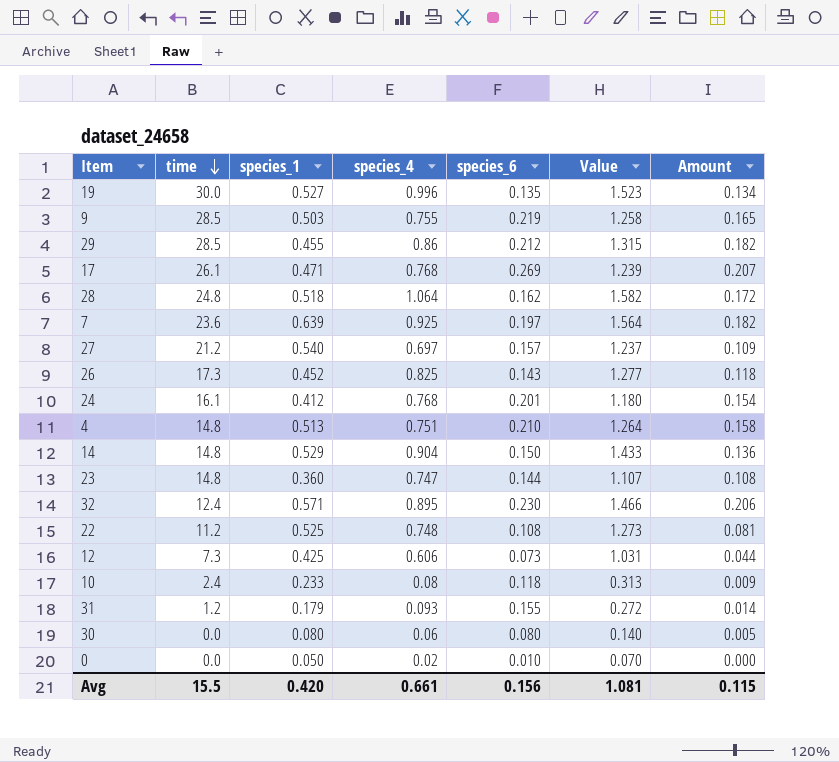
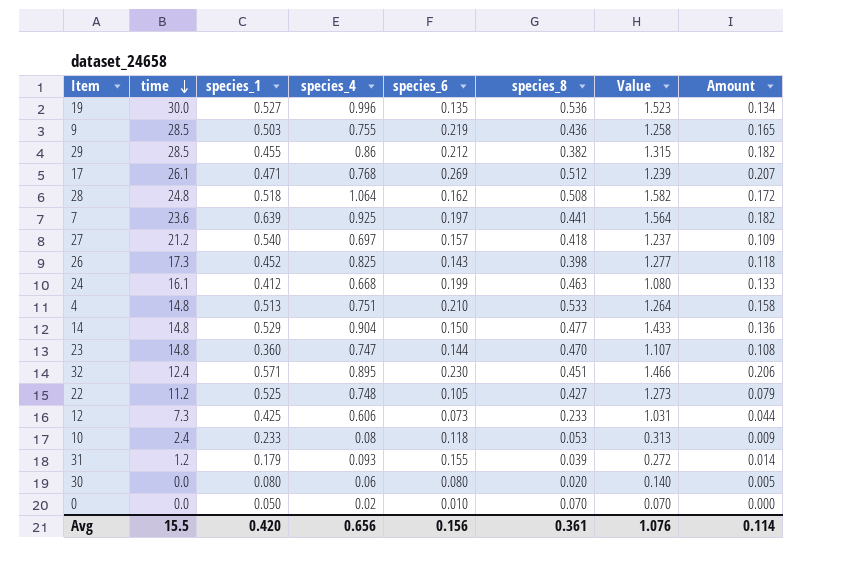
column species_8 | position: none -> 6
24 | species_4: 0.768 -> 0.668
24 | species_6: 0.201 -> 0.199
24 | Value: 1.180 -> 1.080
24 | Amount: 0.154 -> 0.133
22 | species_6: 0.108 -> 0.105
22 | Amount: 0.081 -> 0.079
Avg | species_4: 0.661 -> 0.656
Avg | Value: 1.081 -> 1.076
Avg | Amount: 0.115 -> 0.114

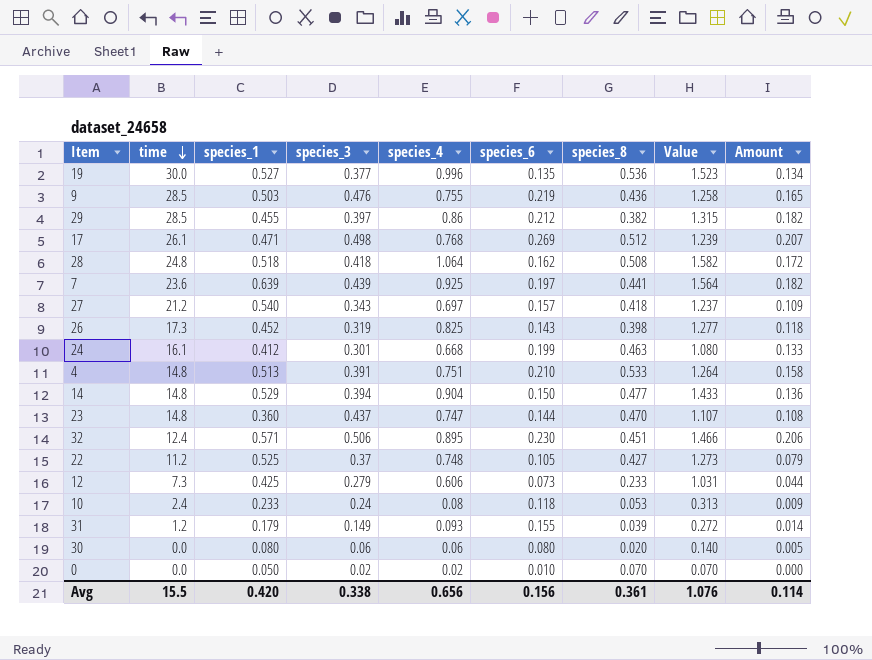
column species_3 | position: none -> 4

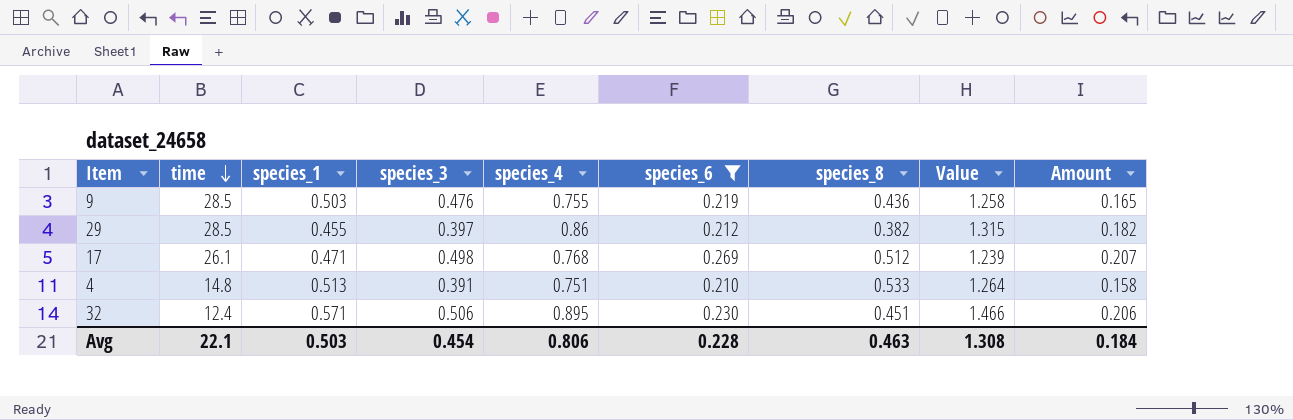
filter: none -> species_6 >= 0.210
Avg | time: 15.5 -> 22.1
Avg | species_1: 0.420 -> 0.503
Avg | species_3: 0.338 -> 0.454
Avg | species_4: 0.656 -> 0.806
Avg | species_6: 0.156 -> 0.228
Avg | species_8: 0.361 -> 0.463
Avg | Value: 1.076 -> 1.308
Avg | Amount: 0.114 -> 0.184

